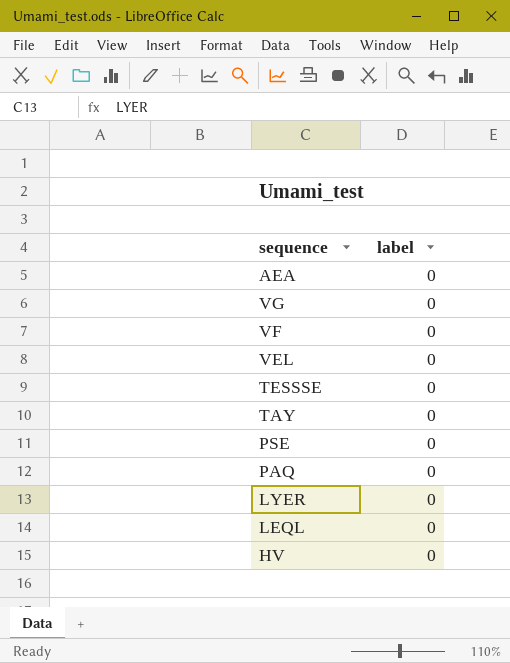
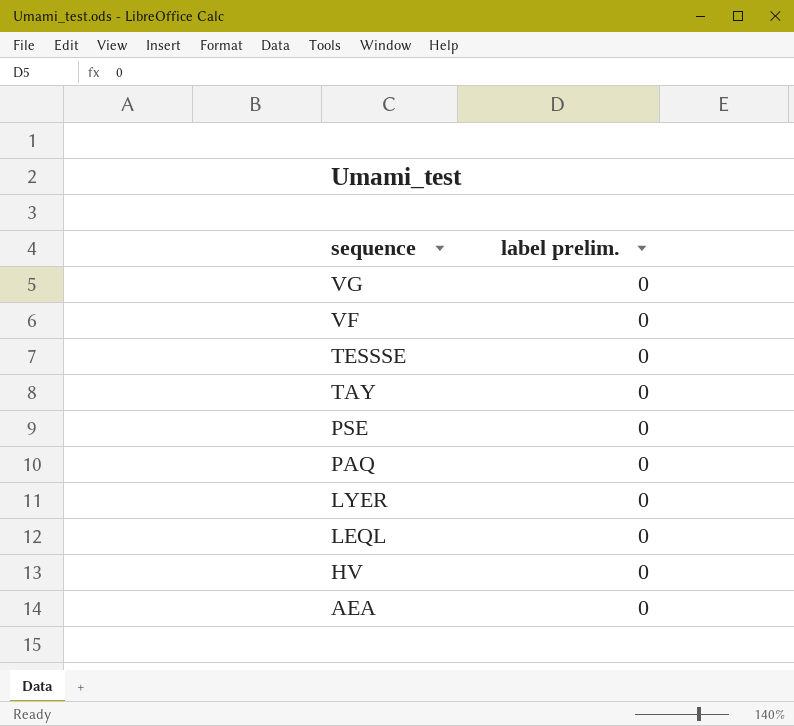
row order: none -> sequence descending
column name: label -> label prelim.
row VEL: 0 -> none

